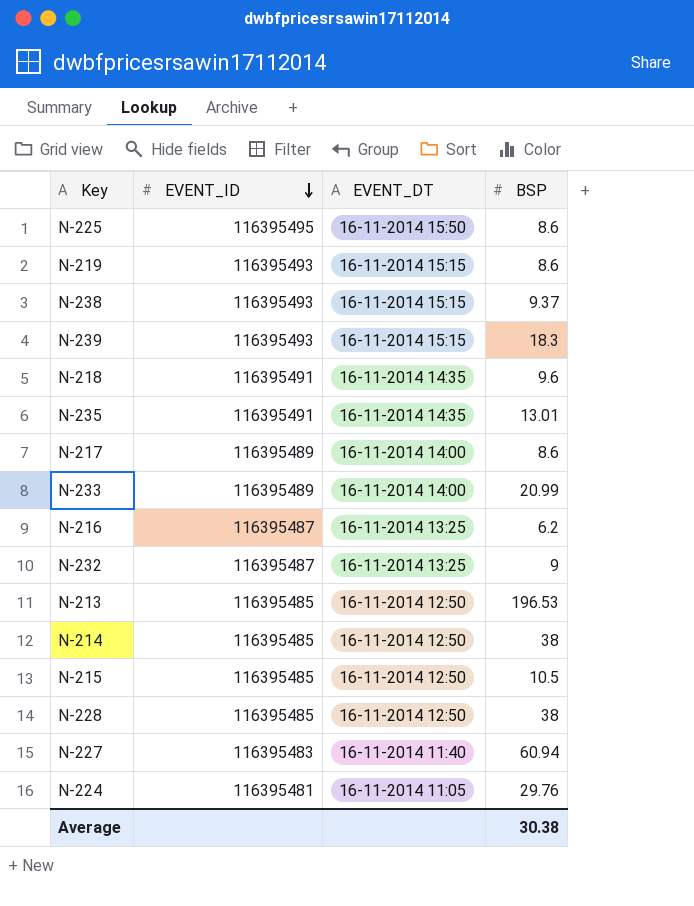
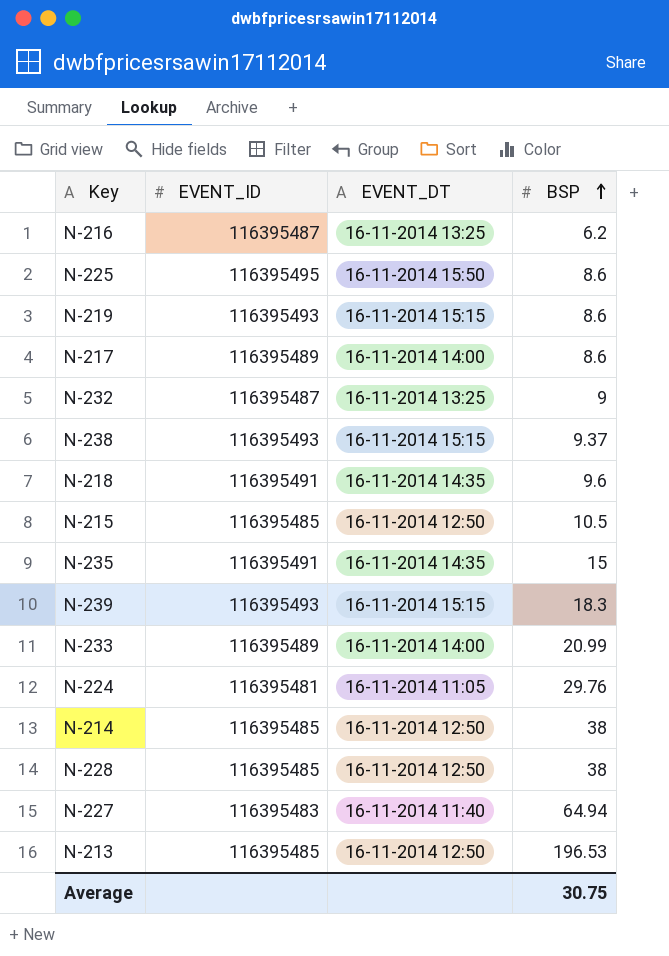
row order: EVENT_ID descending -> BSP ascending
N-235 | BSP: 13.01 -> 15
N-227 | BSP: 60.94 -> 64.94
Average | BSP: 30.38 -> 30.75

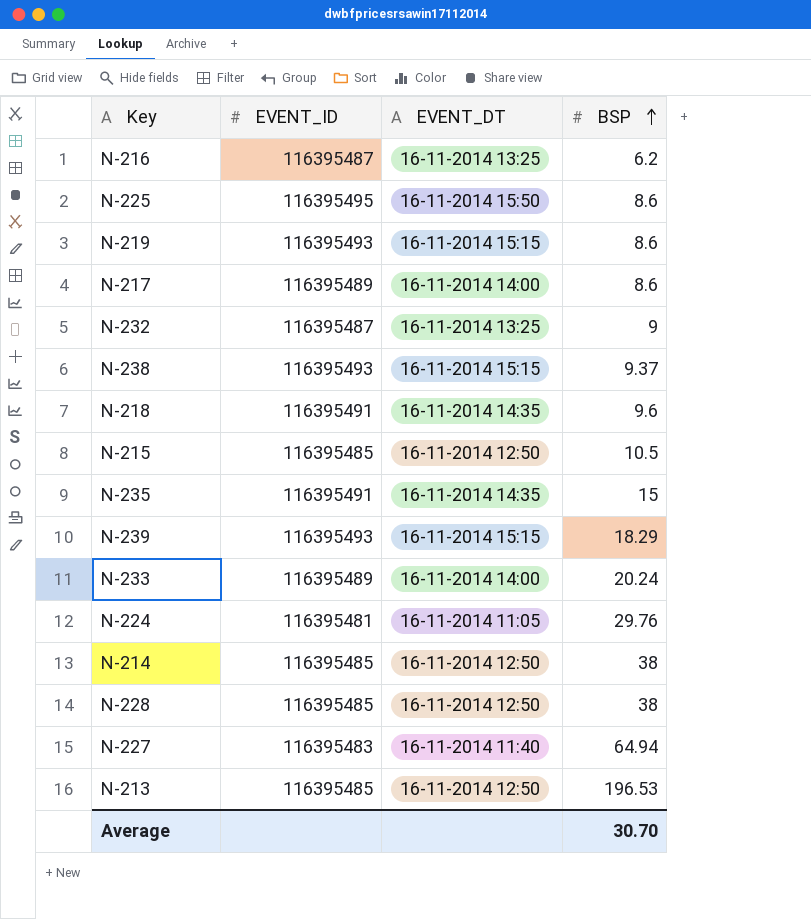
N-239 | BSP: 18.3 -> 18.29
N-233 | BSP: 20.99 -> 20.24
Average | BSP: 30.75 -> 30.70

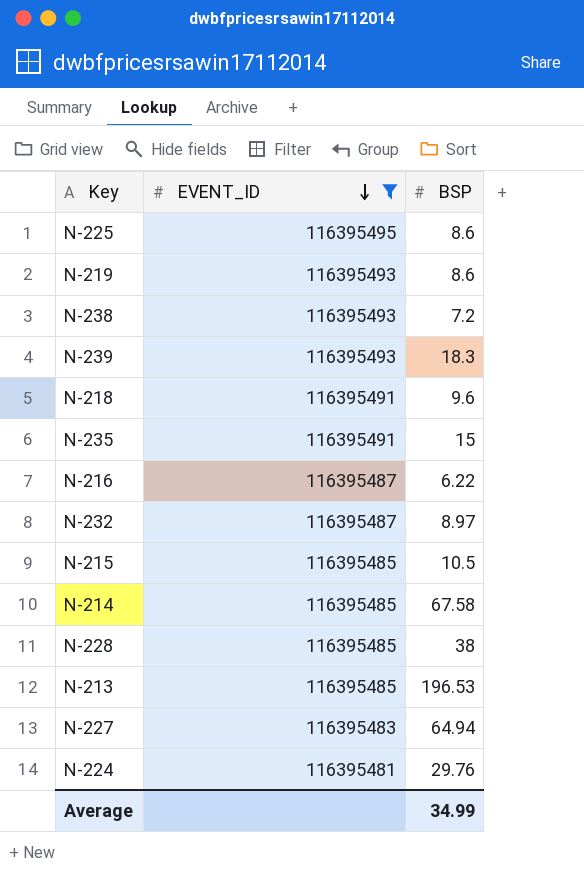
filter: none -> EVENT_ID != 116395489
row order: BSP ascending -> EVENT_ID descending
column EVENT_DT | position: 3 -> none
N-238 | BSP: 9.37 -> 7.2
N-239 | BSP: 18.29 -> 18.3
N-216 | BSP: 6.2 -> 6.22
N-232 | BSP: 9 -> 8.97
N-214 | BSP: 38 -> 67.58
Average | BSP: 30.70 -> 34.99

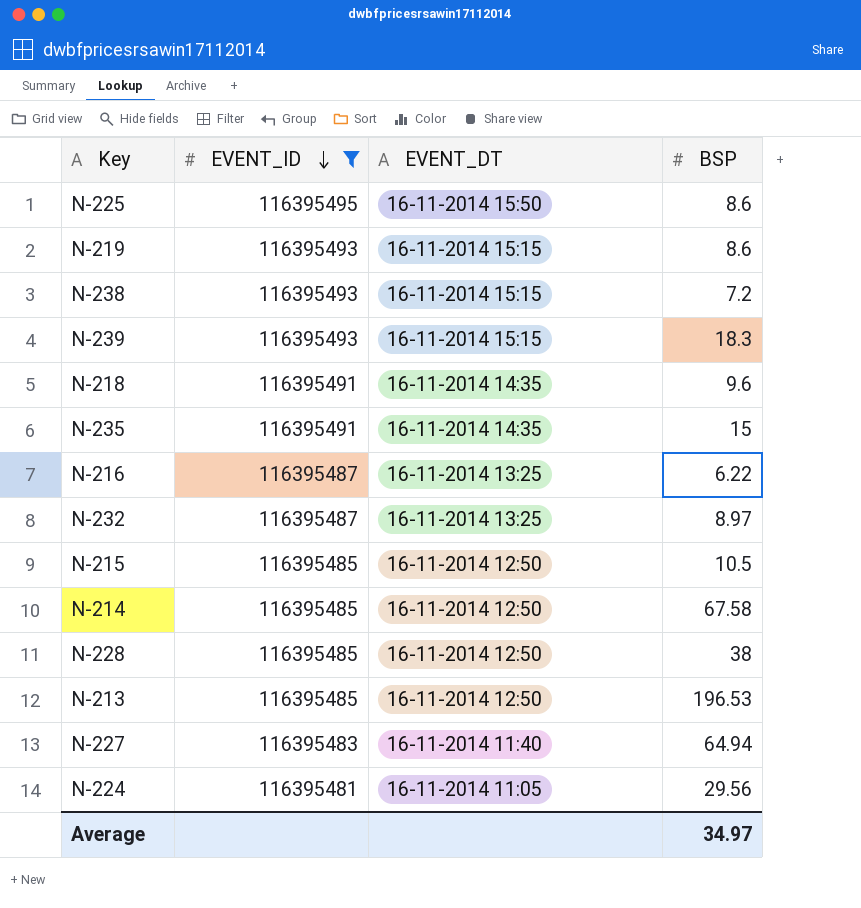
column EVENT_DT | position: none -> 3
N-224 | BSP: 29.76 -> 29.56
Average | BSP: 34.99 -> 34.97

